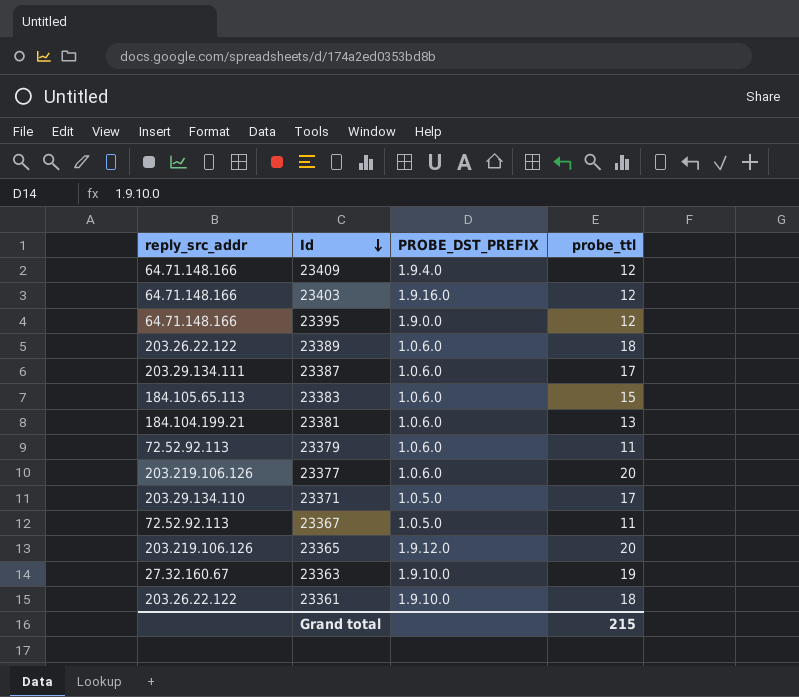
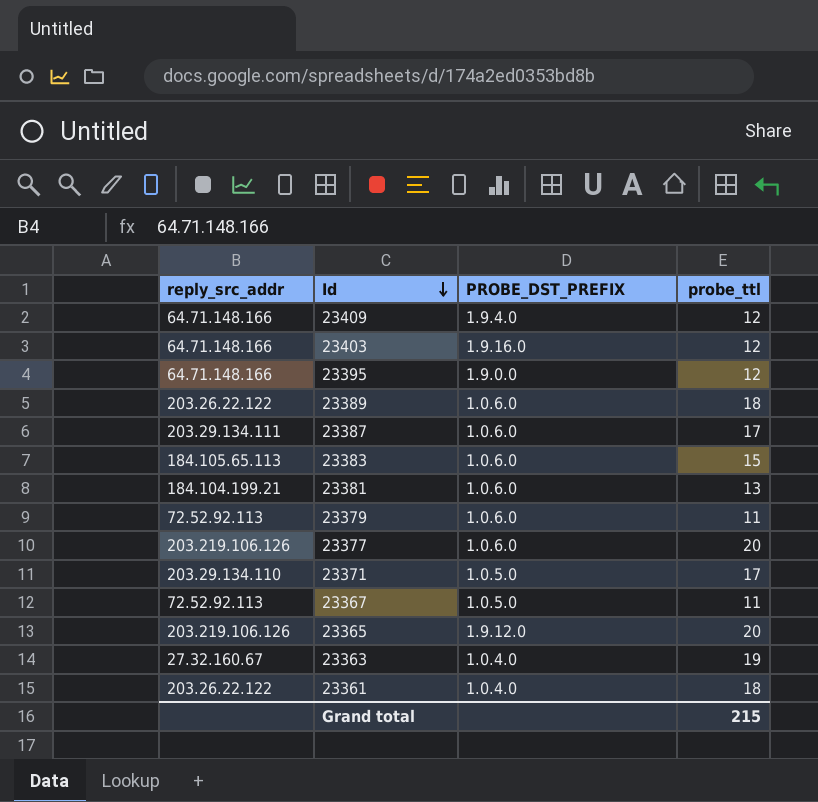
23363 | PROBE_DST_PREFIX: 1.9.10.0 -> 1.0.4.0
23361 | PROBE_DST_PREFIX: 1.9.10.0 -> 1.0.4.0

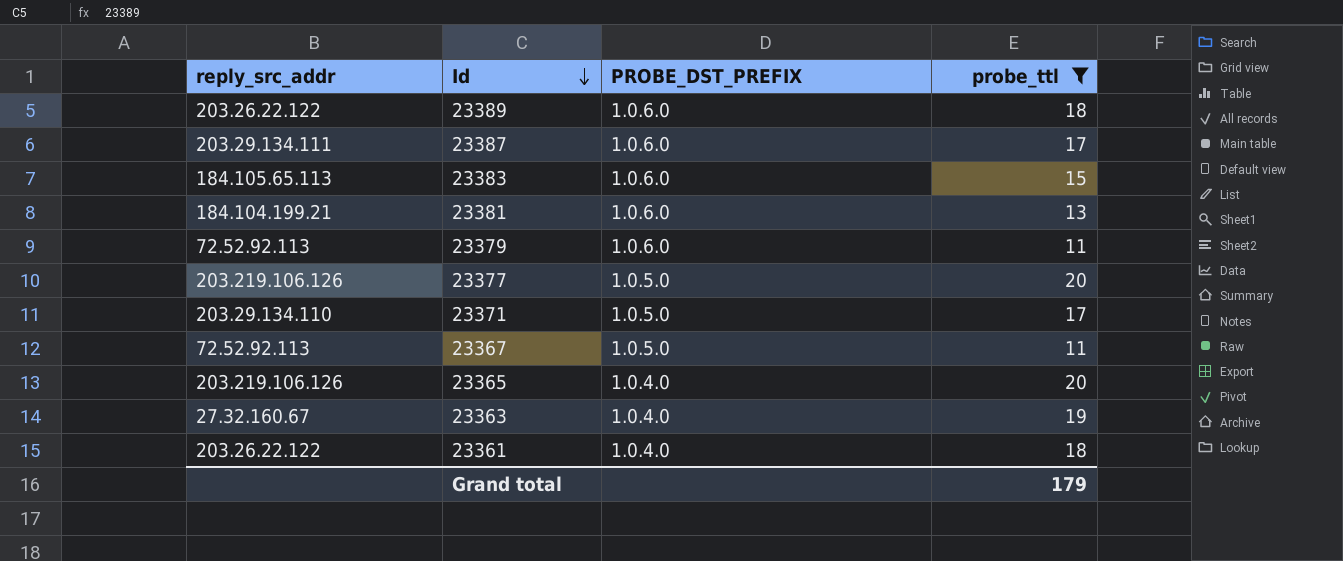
filter: none -> probe_ttl != 12
23377 | PROBE_DST_PREFIX: 1.0.6.0 -> 1.0.5.0
23365 | PROBE_DST_PREFIX: 1.9.12.0 -> 1.0.4.0
Grand total | probe_ttl: 215 -> 179

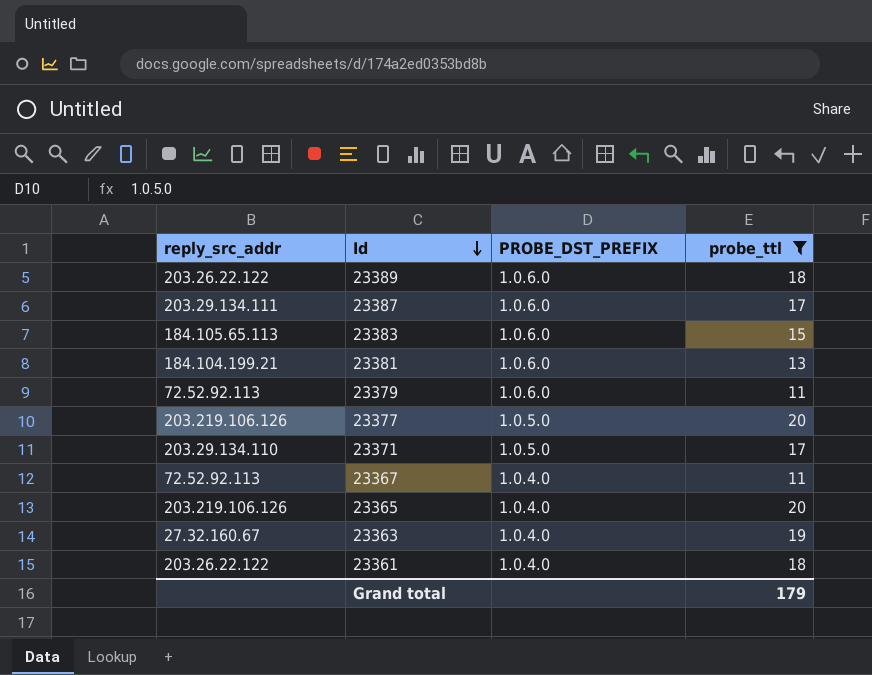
23367 | PROBE_DST_PREFIX: 1.0.5.0 -> 1.0.4.0

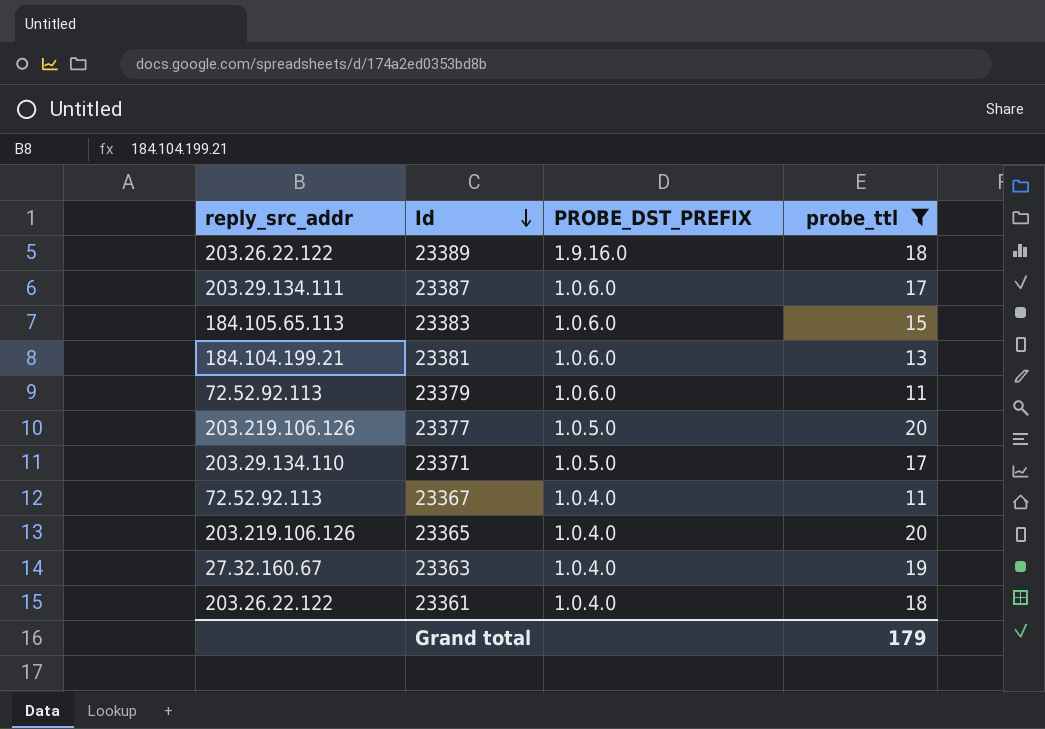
23389 | PROBE_DST_PREFIX: 1.0.6.0 -> 1.9.16.0

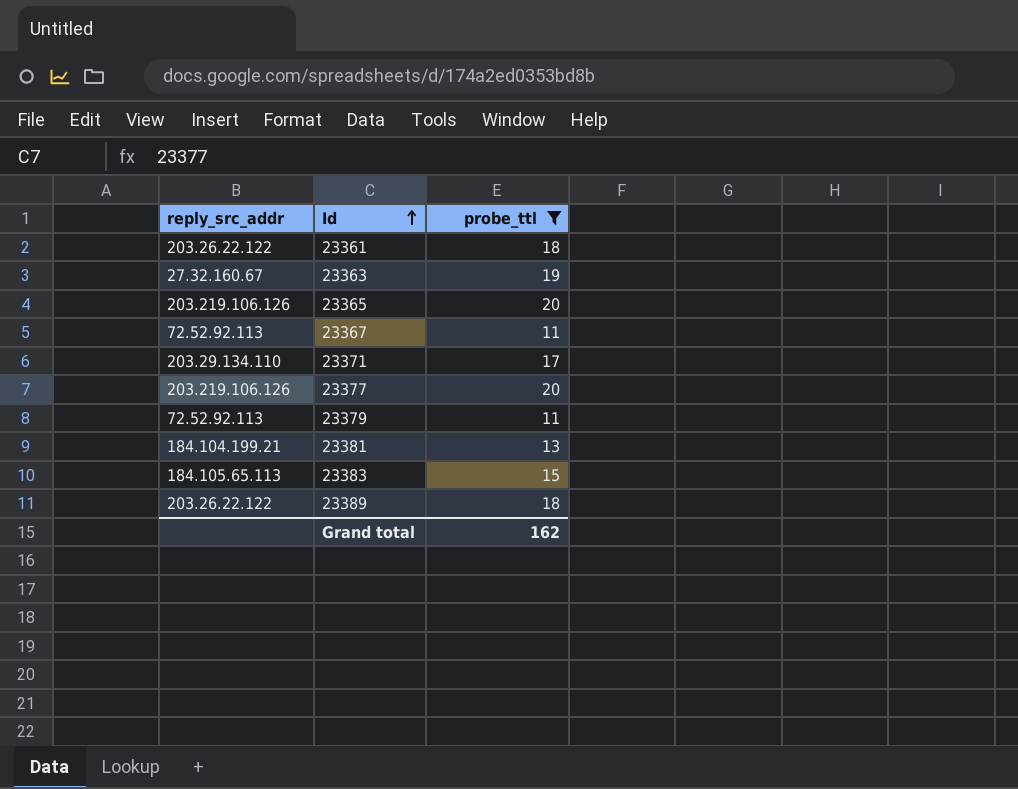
row order: Id descending -> Id ascending
column PROBE_DST_PREFIX | position: 3 -> none
row 23387: 203.29.134.111 | 1.0.6.0 | 17 -> none
Grand total | probe_ttl: 179 -> 162

